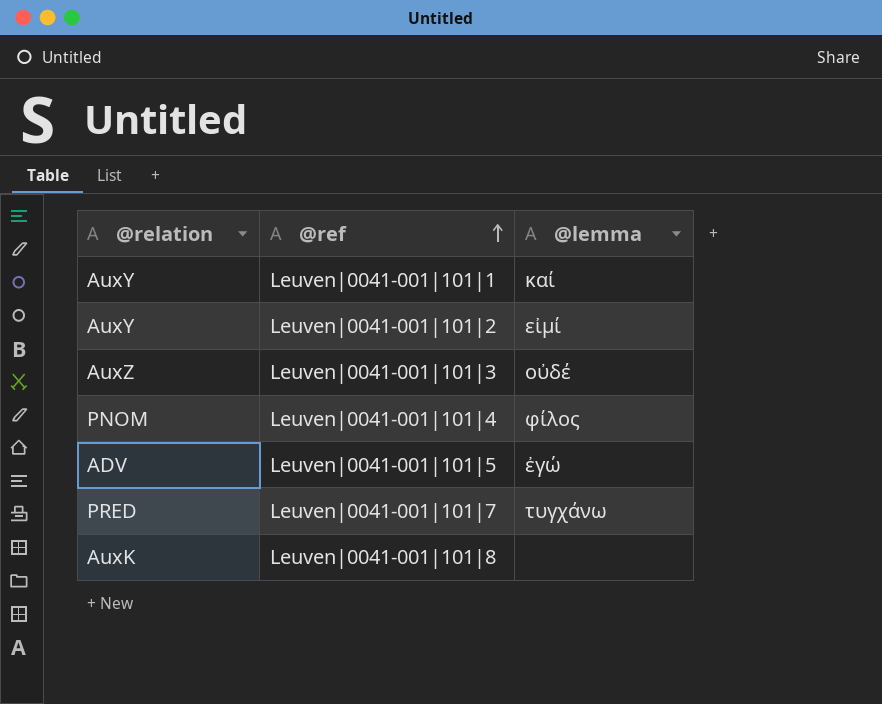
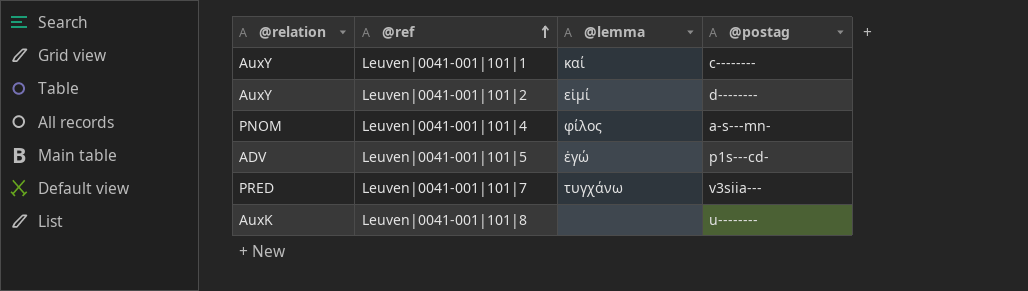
column @postag | position: none -> 4
row Leuven|0041-001|101|3: AuxZ | οὐδέ -> none

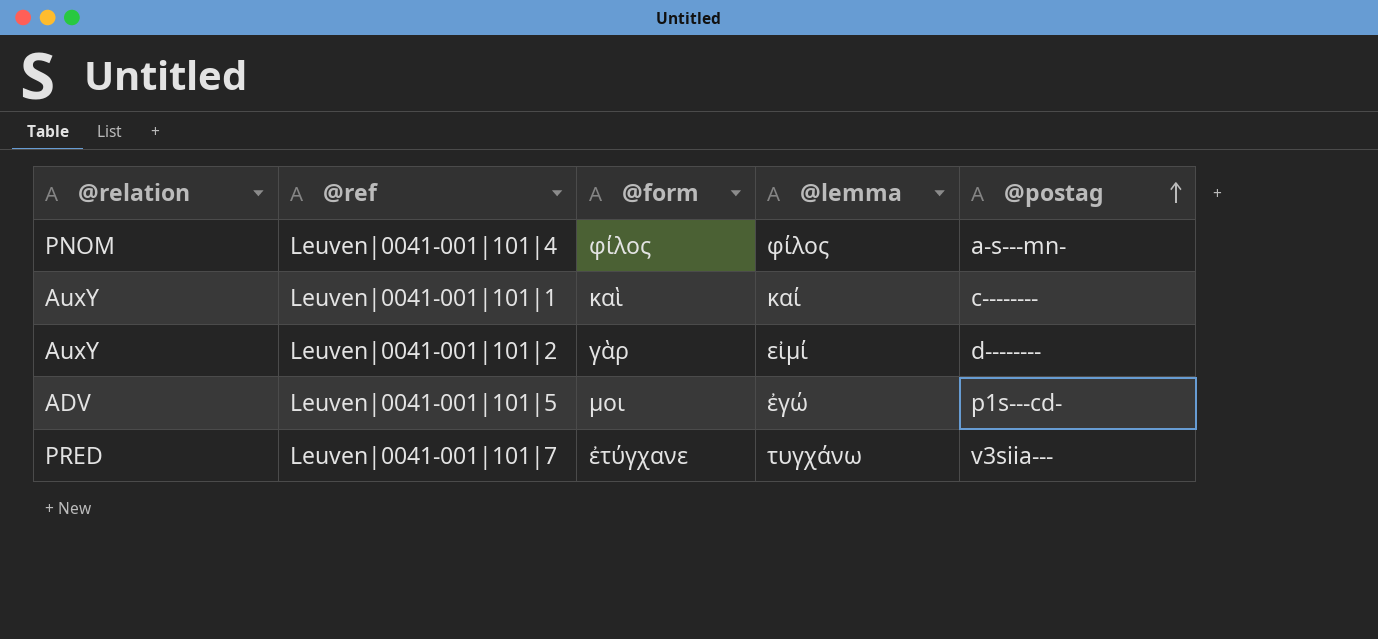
row order: @ref ascending -> @postag ascending
column @form | position: none -> 3
row Leuven|0041-001|101|8: AuxK | none | u-------- -> none

